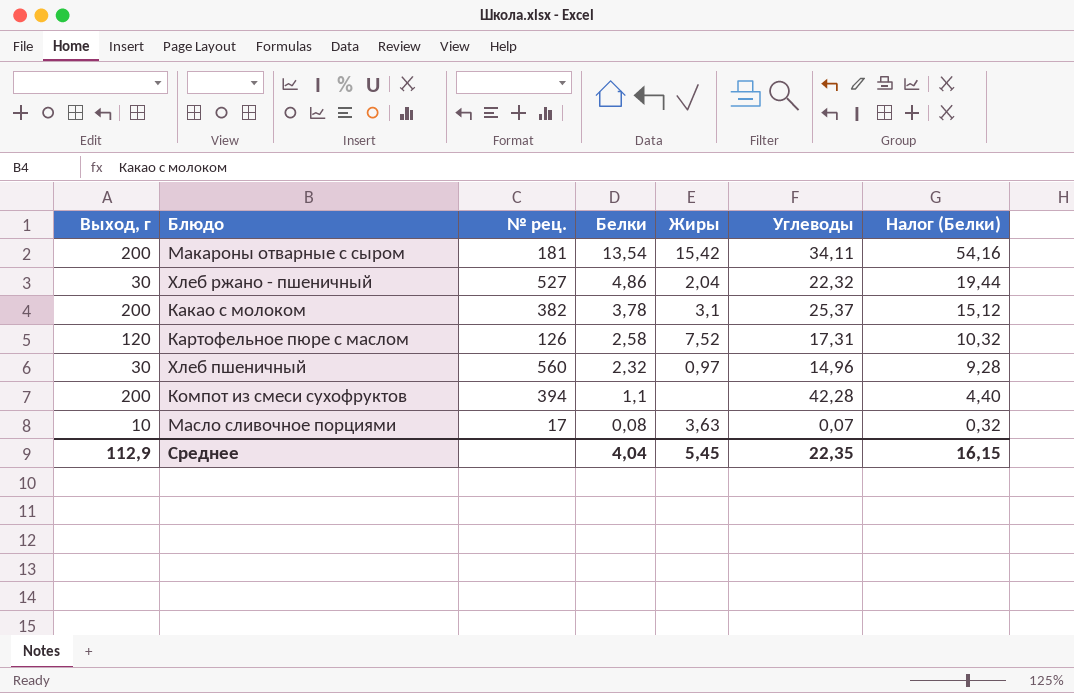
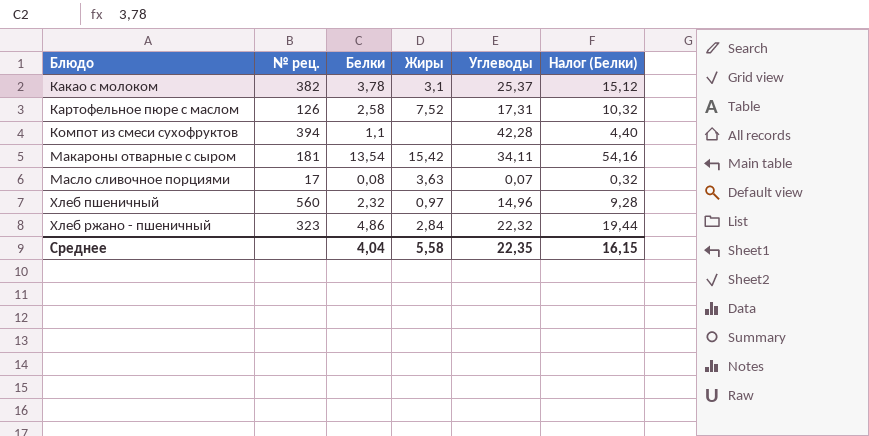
row order: Белки descending -> Блюдо ascending
column Выход, г | position: 1 -> none
Хлеб ржано - пшеничный | № рец.: 527 -> 323
Хлеб ржано - пшеничный | Жиры: 2,04 -> 2,84
Среднее | Жиры: 5,45 -> 5,58

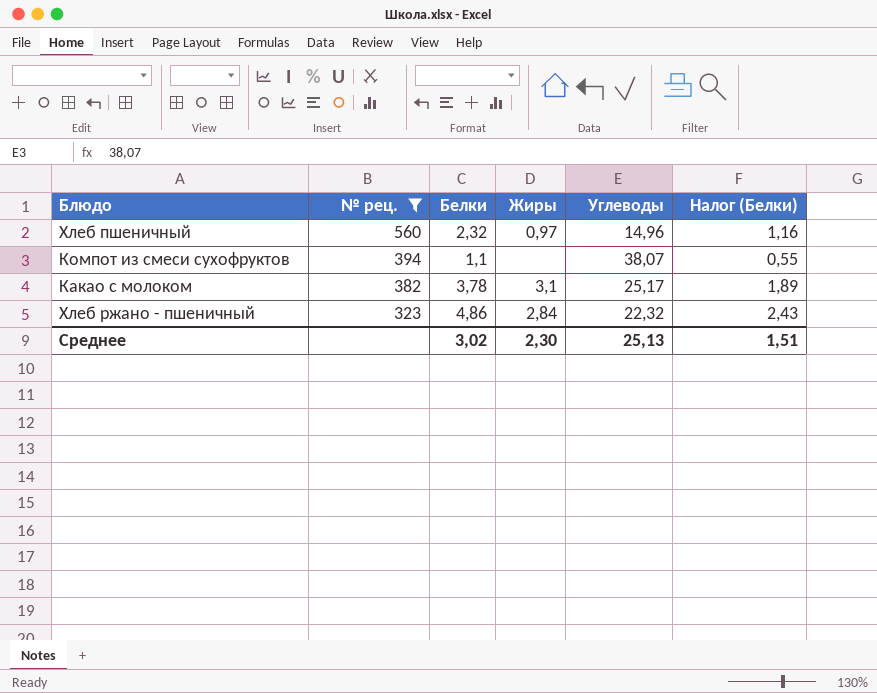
filter: none -> № рец. >= 323
row order: Блюдо ascending -> № рец. descending
column Налог (Белки) | formula: [Белки] * 4 -> [Белки] * 0,5
Компот из смеси сухофруктов | Углеводы: 42,28 -> 38,07
Какао с молоком | Углеводы: 25,37 -> 25,17
Среднее | Белки: 4,04 -> 3,02
Среднее | Жиры: 5,58 -> 2,30
Среднее | Углеводы: 22,35 -> 25,13
Среднее | Налог (Белки): 16,15 -> 1,51

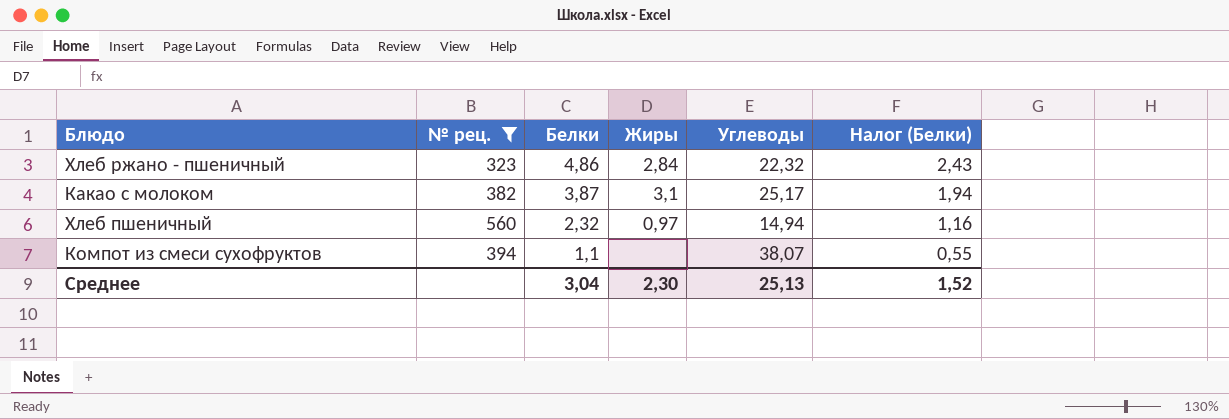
row order: № рец. descending -> Белки descending
Какао с молоком | Белки: 3,78 -> 3,87
Какао с молоком | Налог (Белки): 1,89 -> 1,94
Хлеб пшеничный | Углеводы: 14,96 -> 14,94
Среднее | Белки: 3,02 -> 3,04
Среднее | Налог (Белки): 1,51 -> 1,52

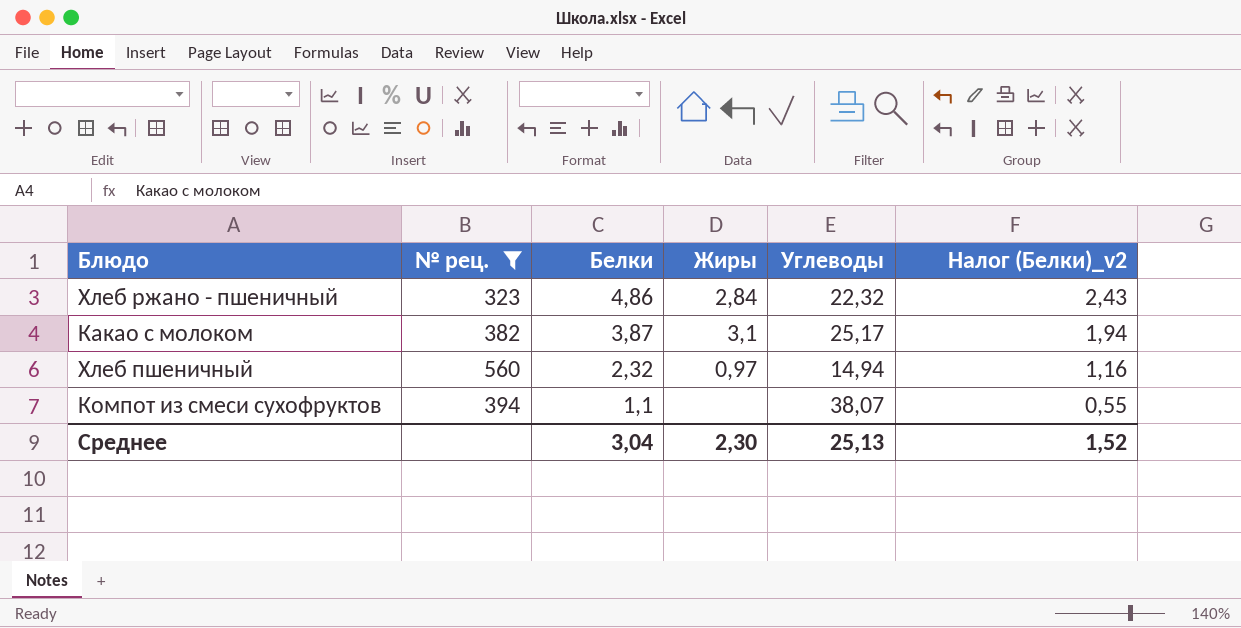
column name: Налог (Белки) -> Налог (Белки)_v2

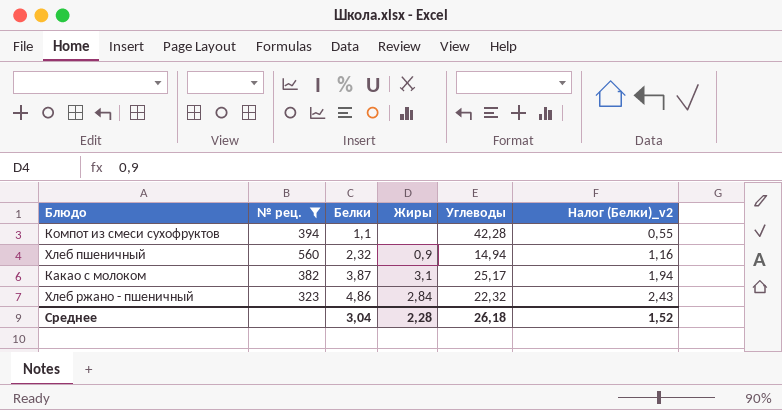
row order: Белки descending -> Белки ascending
Компот из смеси сухофруктов | Углеводы: 38,07 -> 42,28
Хлеб пшеничный | Жиры: 0,97 -> 0,9
Среднее | Жиры: 2,30 -> 2,28
Среднее | Углеводы: 25,13 -> 26,18

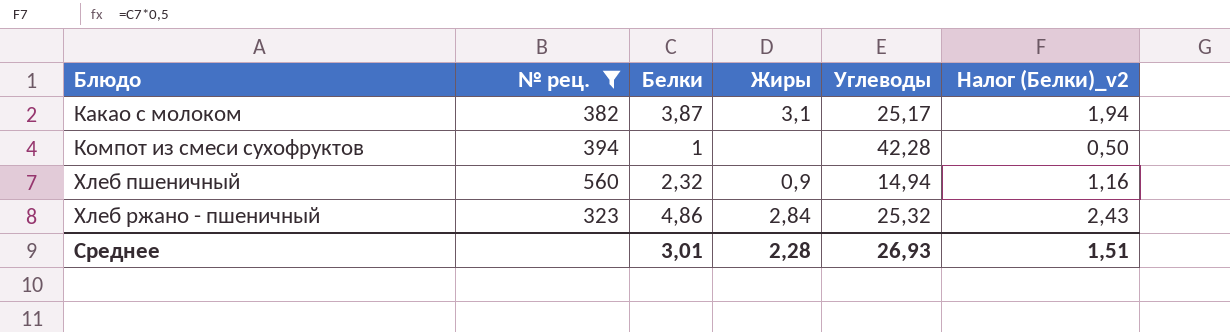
row order: Белки ascending -> Блюдо ascending
Компот из смеси сухофруктов | Белки: 1,1 -> 1
Компот из смеси сухофруктов | Налог (Белки)_v2: 0,55 -> 0,50
Хлеб ржано - пшеничный | Углеводы: 22,32 -> 25,32
Среднее | Белки: 3,04 -> 3,01
Среднее | Углеводы: 26,18 -> 26,93
Среднее | Налог (Белки)_v2: 1,52 -> 1,51

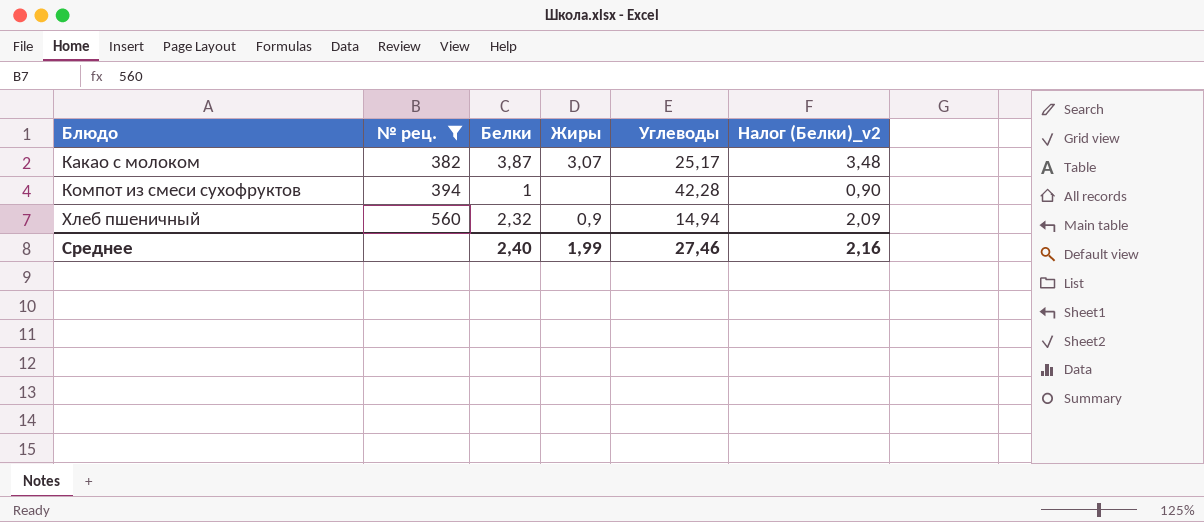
column Налог (Белки)_v2 | formula: [Белки] * 0,5 -> [Белки] * 0,9
row Хлеб ржано - пшеничный: 323 | 4,86 | 2,84 | 25,32 | 2,43 -> none
Какао с молоком | Жиры: 3,1 -> 3,07
Среднее | Белки: 3,01 -> 2,40
Среднее | Жиры: 2,28 -> 1,99
Среднее | Углеводы: 26,93 -> 27,46
Среднее | Налог (Белки)_v2: 1,51 -> 2,16

